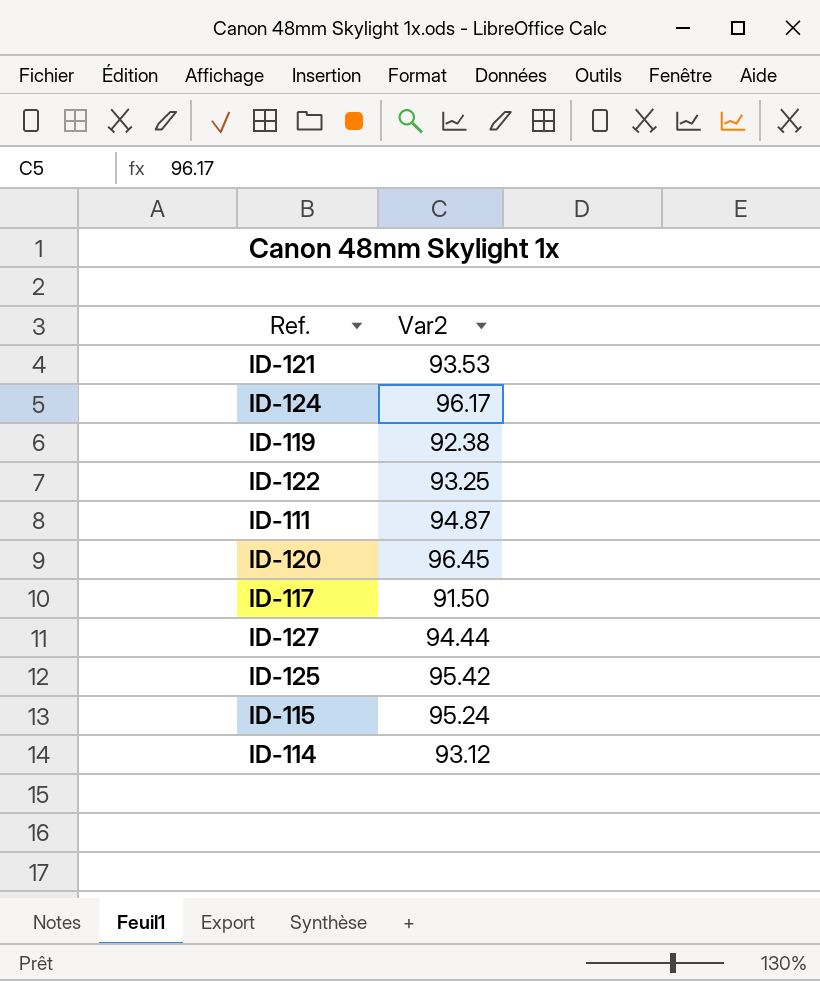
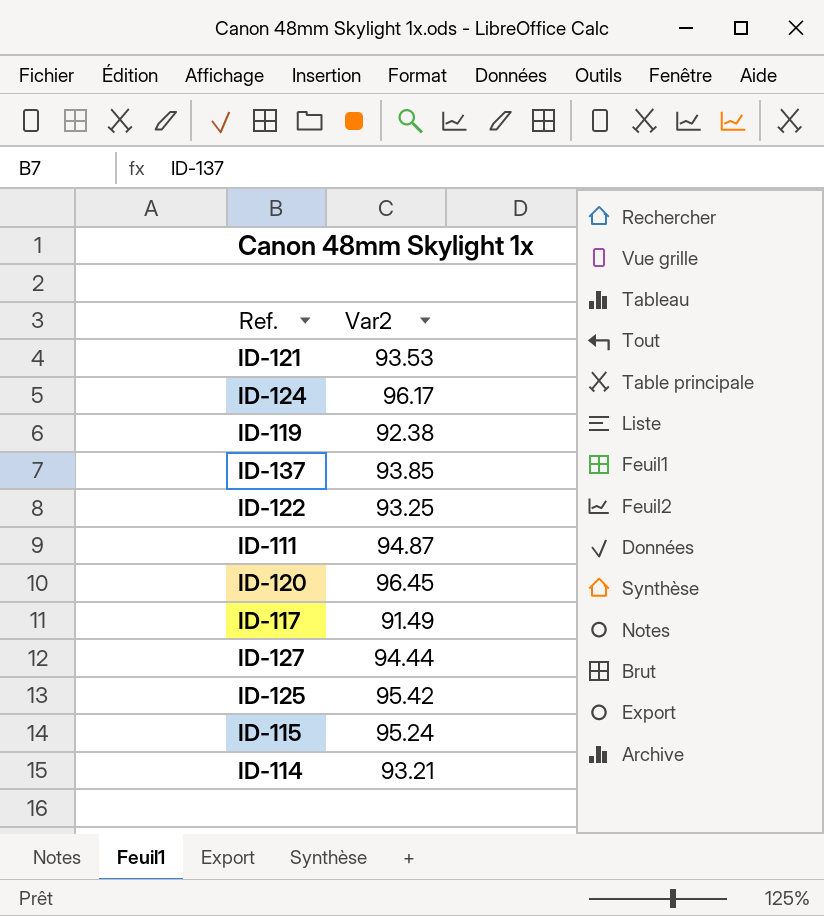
row ID-137: none -> 93.85
ID-117 | Var2: 91.50 -> 91.49
ID-114 | Var2: 93.12 -> 93.21

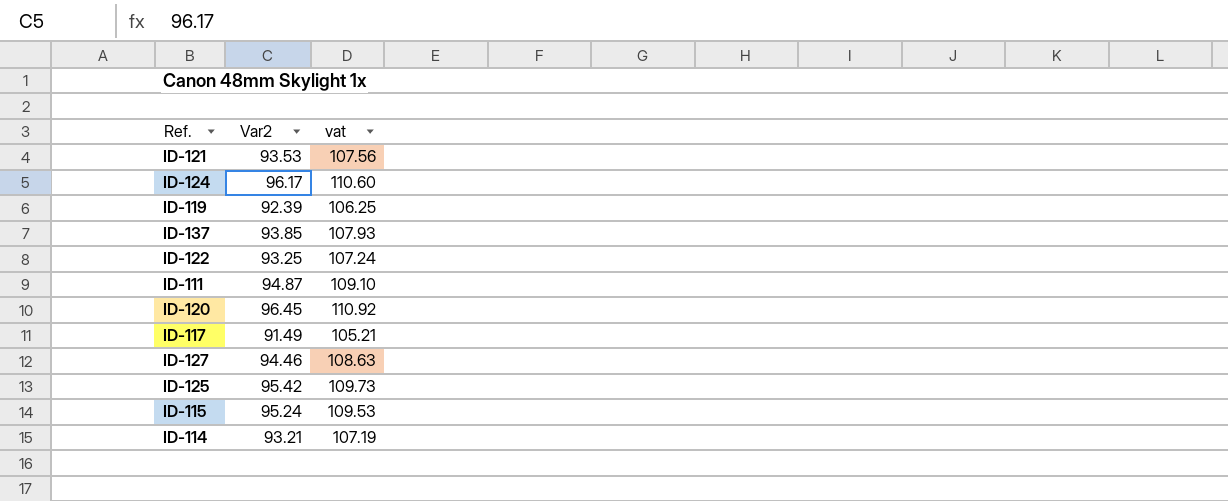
column vat | formula: none -> [Var2] * 1.15
ID-119 | Var2: 92.38 -> 92.39
ID-127 | Var2: 94.44 -> 94.46

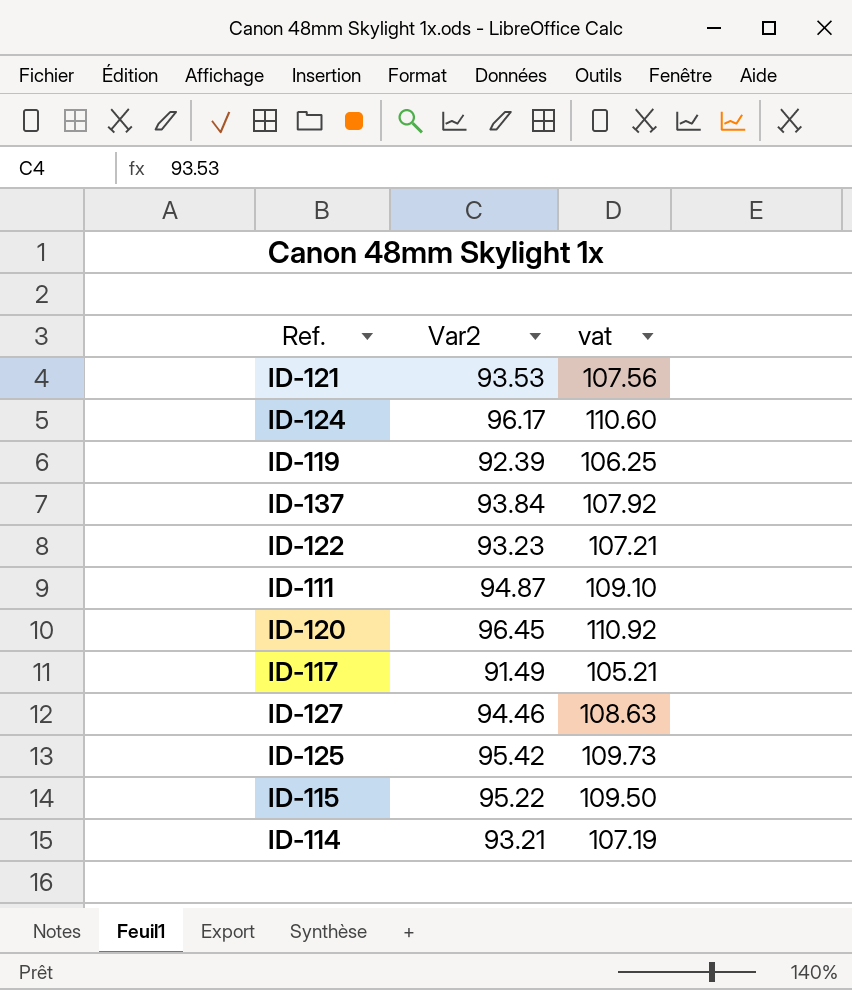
ID-137 | Var2: 93.85 -> 93.84
ID-137 | vat: 107.93 -> 107.92
ID-122 | Var2: 93.25 -> 93.23
ID-122 | vat: 107.24 -> 107.21
ID-115 | Var2: 95.24 -> 95.22
ID-115 | vat: 109.53 -> 109.50

